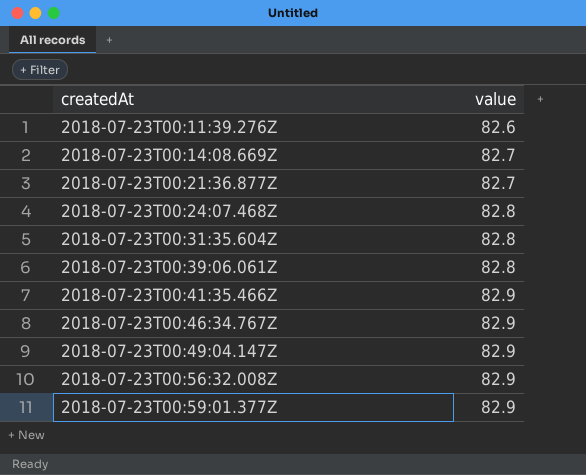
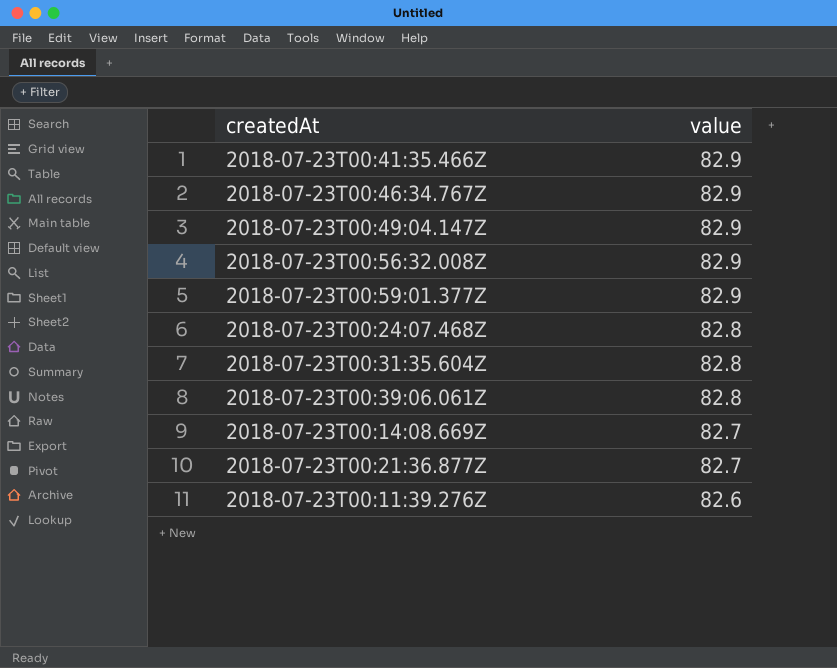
row order: createdAt ascending -> value descending

